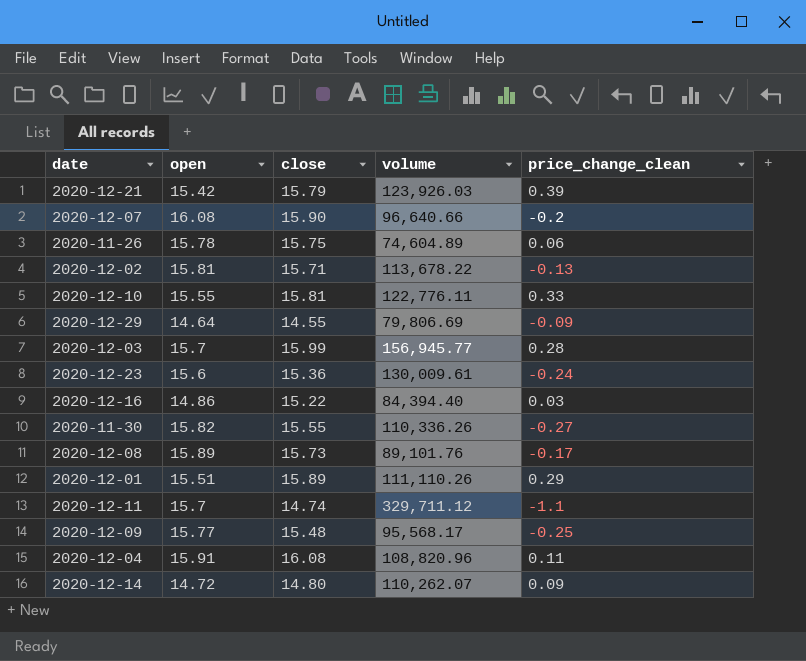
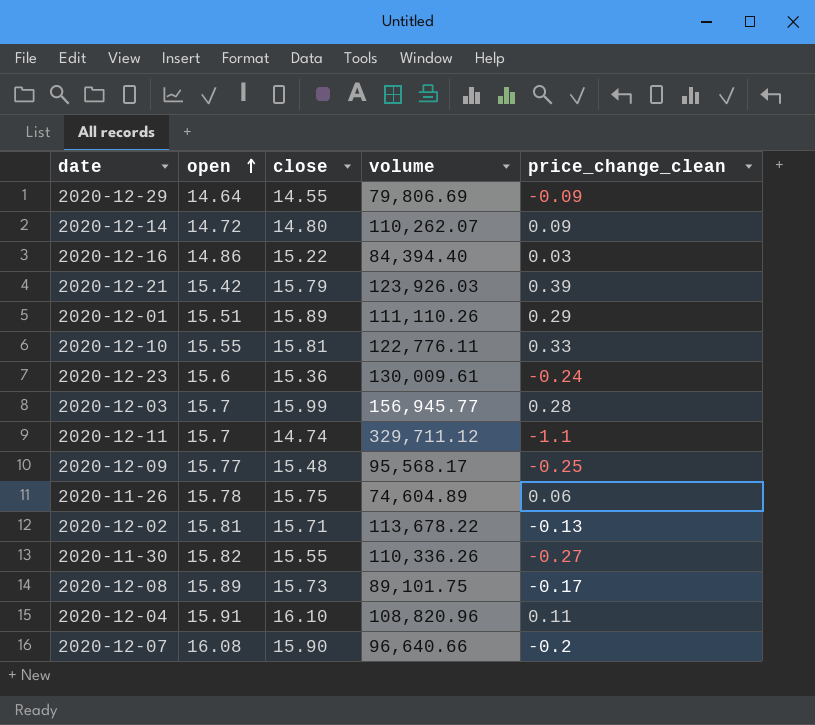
row order: none -> open ascending
2020-12-08 | volume: 89,101.76 -> 89,101.75
2020-12-04 | close: 16.08 -> 16.10

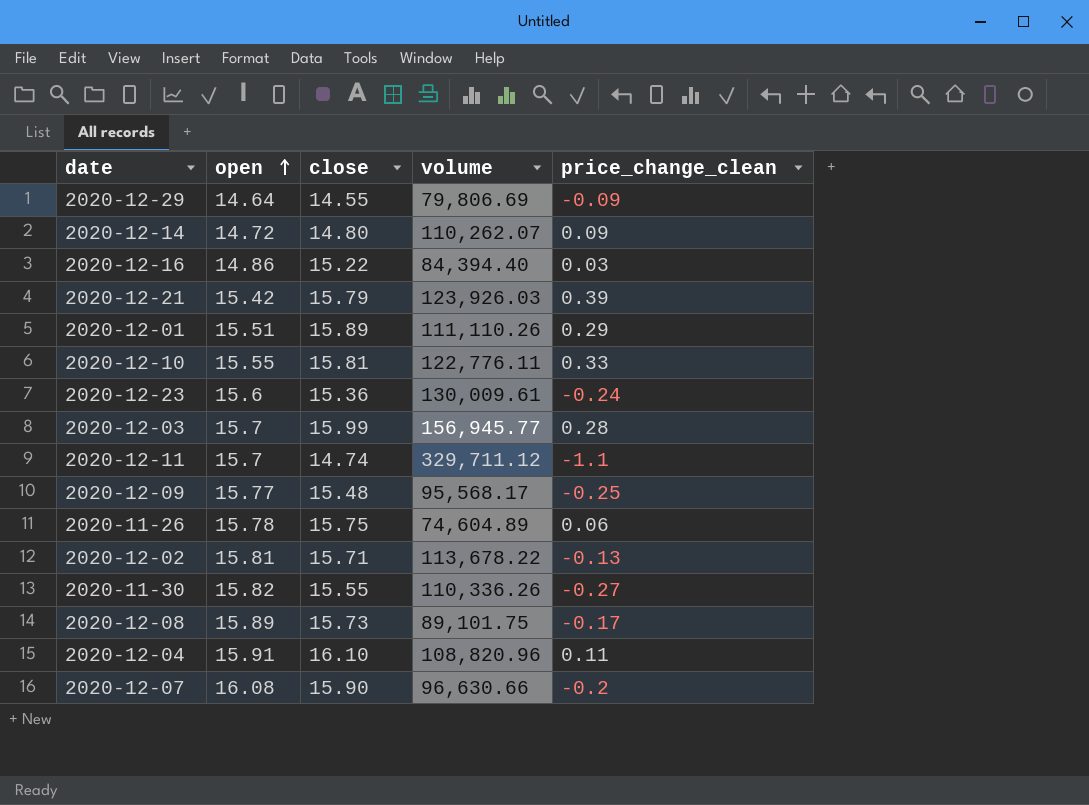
2020-12-07 | volume: 96,640.66 -> 96,630.66

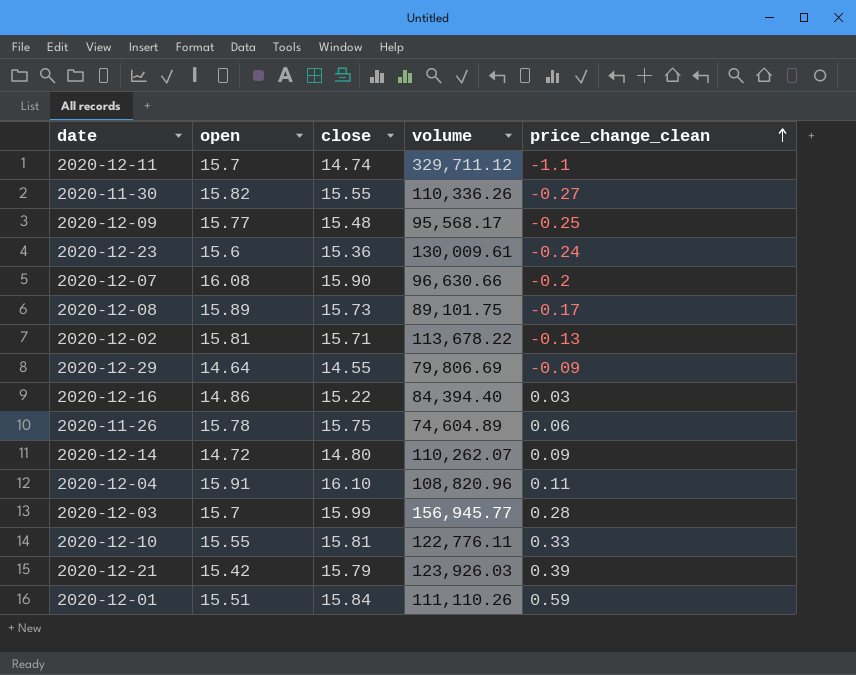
row order: open ascending -> price_change_clean ascending
2020-12-01 | close: 15.89 -> 15.84
2020-12-01 | price_change_clean: 0.29 -> 0.59

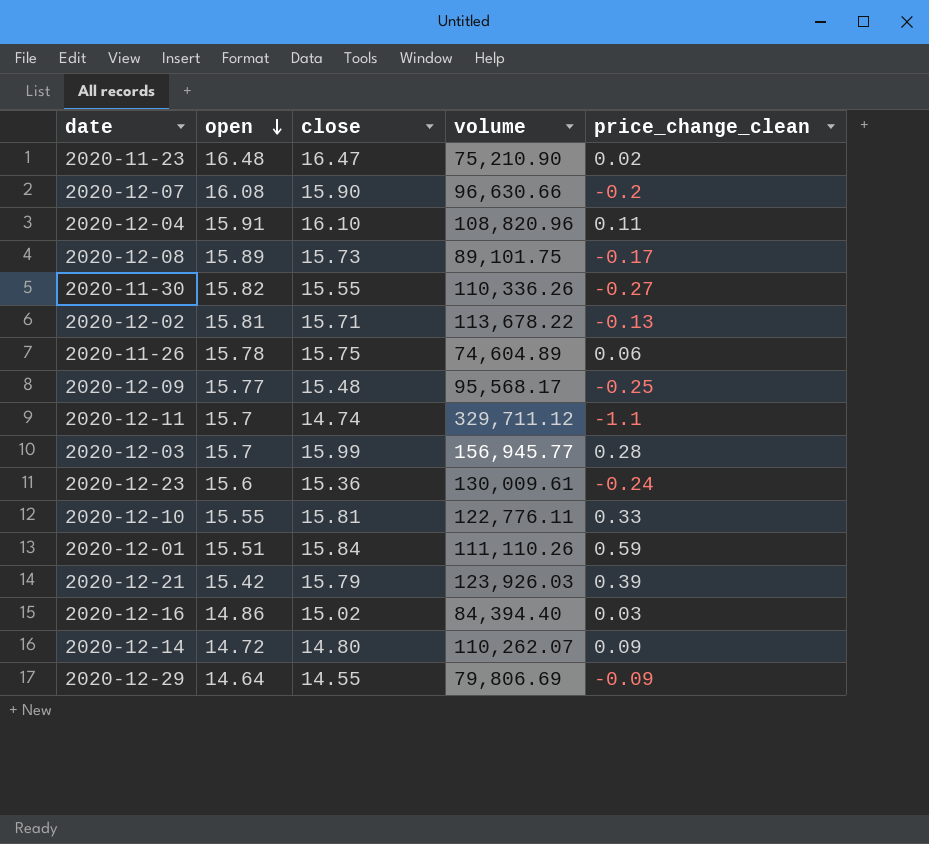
row order: price_change_clean ascending -> open descending
row 2020-11-23: none -> 16.48 | 16.47 | 75,210.90 | 0.02
2020-12-16 | close: 15.22 -> 15.02

